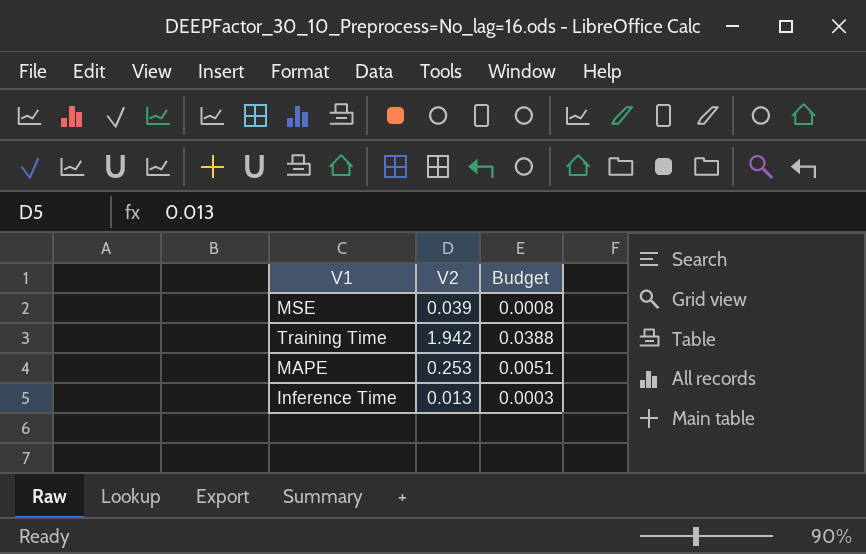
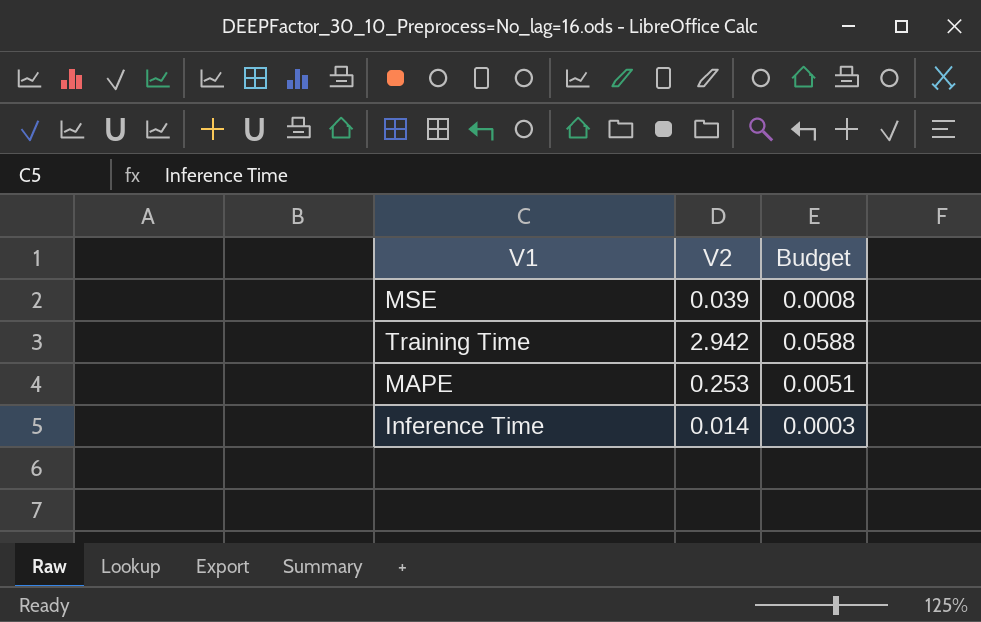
Training Time | V2: 1.942 -> 2.942
Training Time | Budget: 0.0388 -> 0.0588
Inference Time | V2: 0.013 -> 0.014

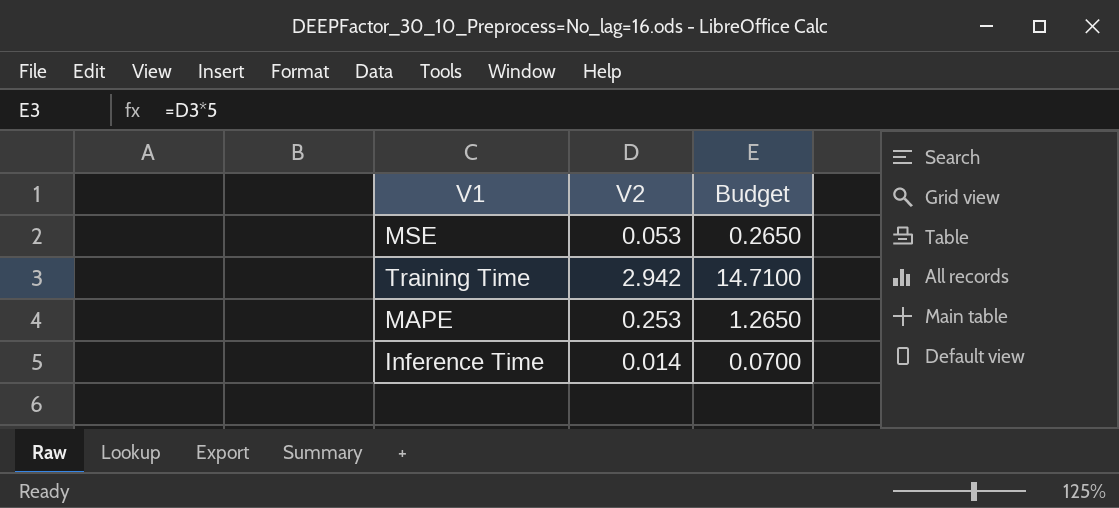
column Budget | formula: [V2] * 0.02 -> [V2] * 5
MSE | V2: 0.039 -> 0.053

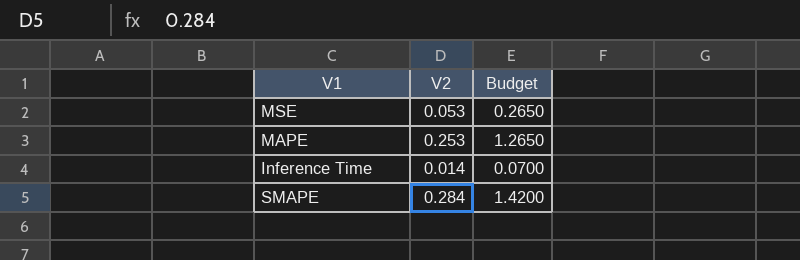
row Training Time: 2.942 | 14.7100 -> none
row SMAPE: none -> 0.284 | 1.4200

